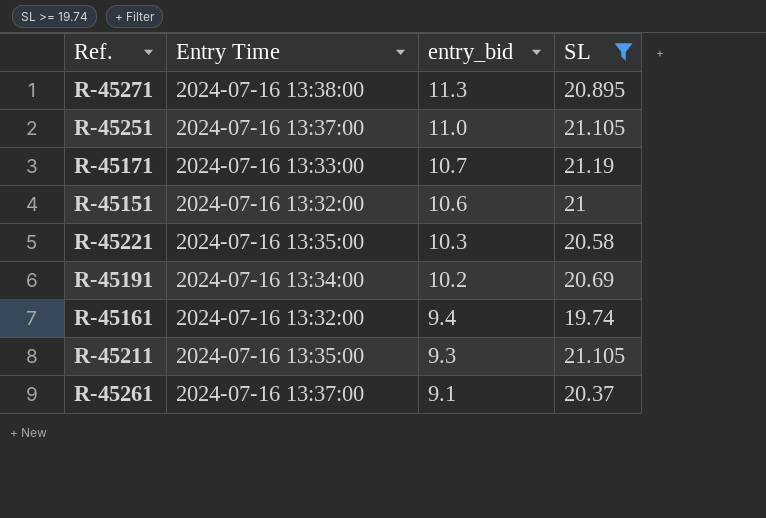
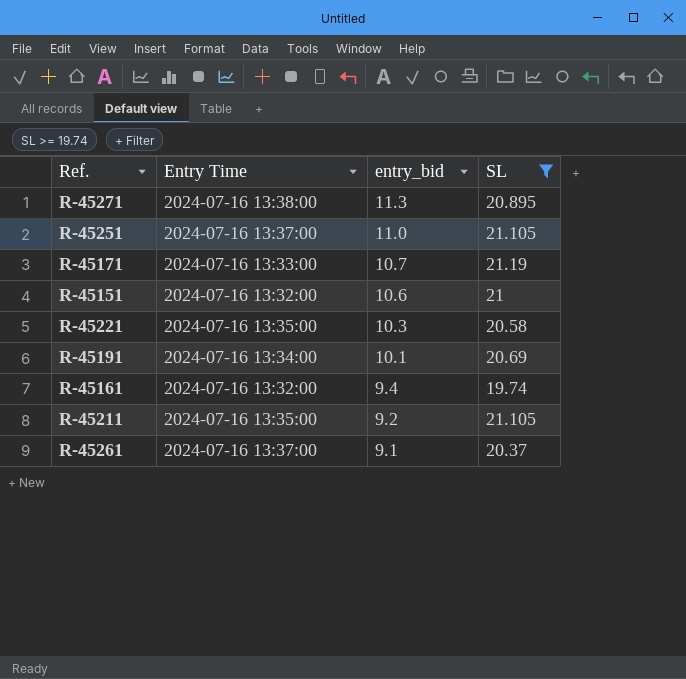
R-45191 | entry_bid: 10.2 -> 10.1
R-45211 | entry_bid: 9.3 -> 9.2

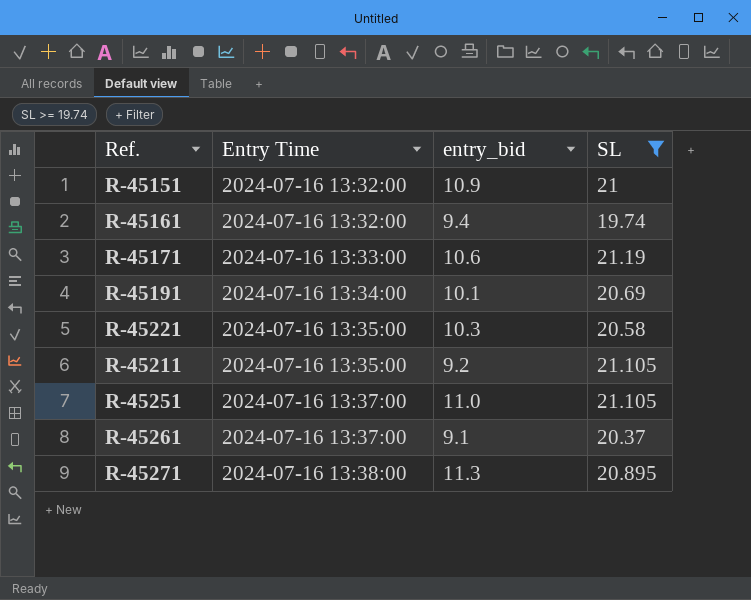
row order: entry_bid descending -> Entry Time ascending
R-45151 | entry_bid: 10.6 -> 10.9
R-45171 | entry_bid: 10.7 -> 10.6

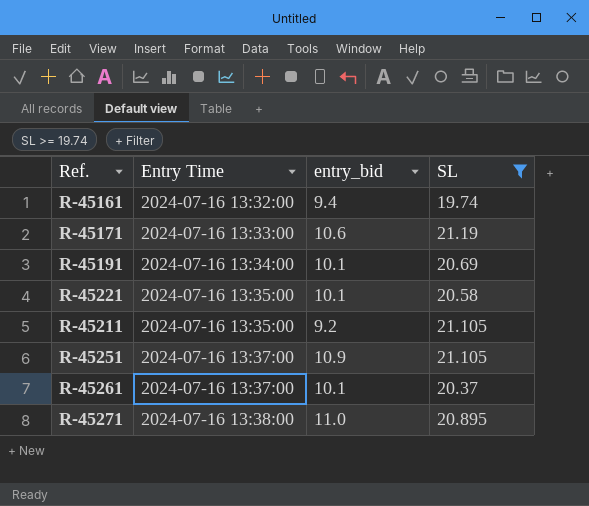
row R-45151: 2024-07-16 13:32:00 | 10.9 | 21 -> none
R-45221 | entry_bid: 10.3 -> 10.1
R-45251 | entry_bid: 11.0 -> 10.9
R-45261 | entry_bid: 9.1 -> 10.1
R-45271 | entry_bid: 11.3 -> 11.0

